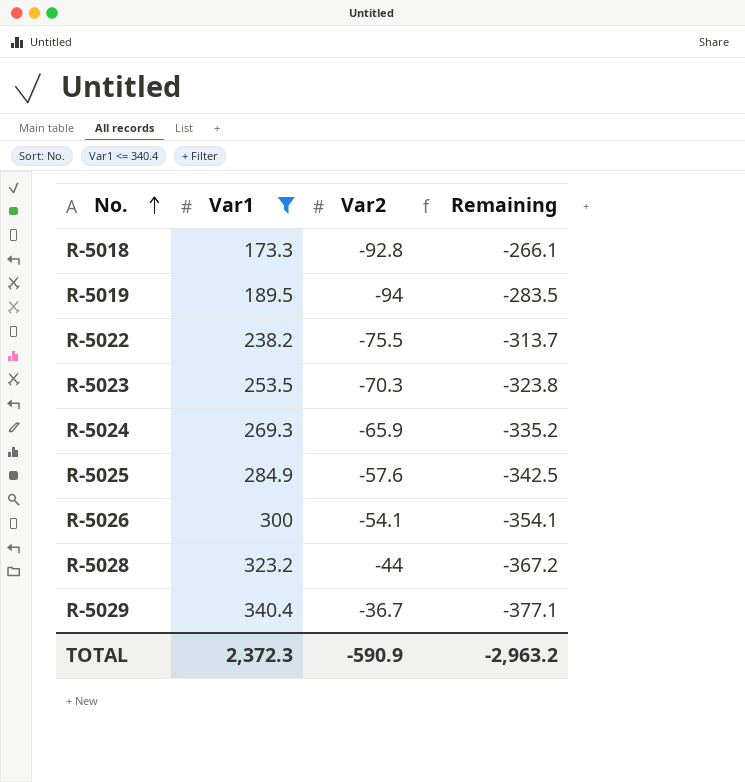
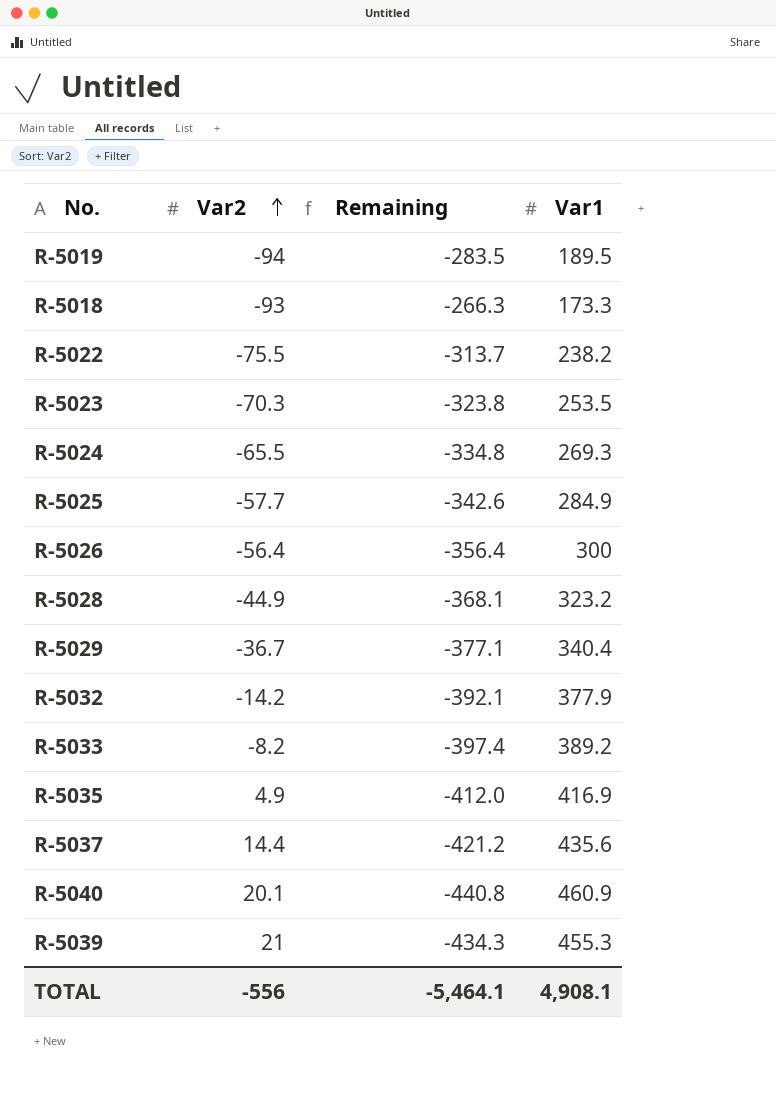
filter: Var1 <= 340.4 -> none
row order: No. ascending -> Var2 ascending
column Var1 | position: 2 -> 4
R-5018 | Var2: -92.8 -> -93
R-5018 | Remaining: -266.1 -> -266.3
R-5024 | Var2: -65.9 -> -65.5
R-5024 | Remaining: -335.2 -> -334.8
R-5025 | Var2: -57.6 -> -57.7
R-5025 | Remaining: -342.5 -> -342.6
R-5026 | Var2: -54.1 -> -56.4
R-5026 | Remaining: -354.1 -> -356.4
R-5028 | Var2: -44 -> -44.9
R-5028 | Remaining: -367.2 -> -368.1
TOTAL | Var2: -590.9 -> -556
TOTAL | Remaining: -2,963.2 -> -5,464.1
TOTAL | Var1: 2,372.3 -> 4,908.1

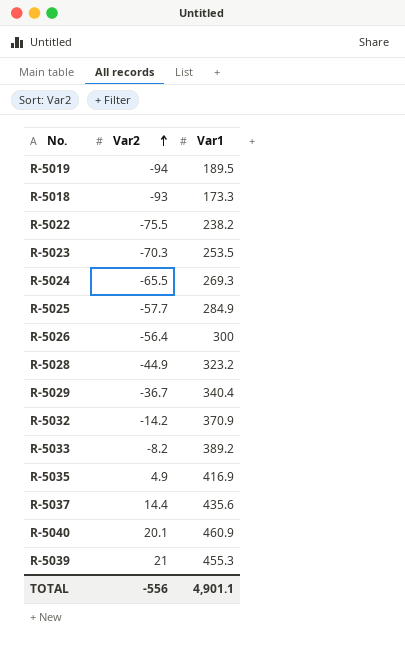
column Remaining | formula: [Var2] - [Var1] -> none
R-5032 | Var1: 377.9 -> 370.9
TOTAL | Var1: 4,908.1 -> 4,901.1

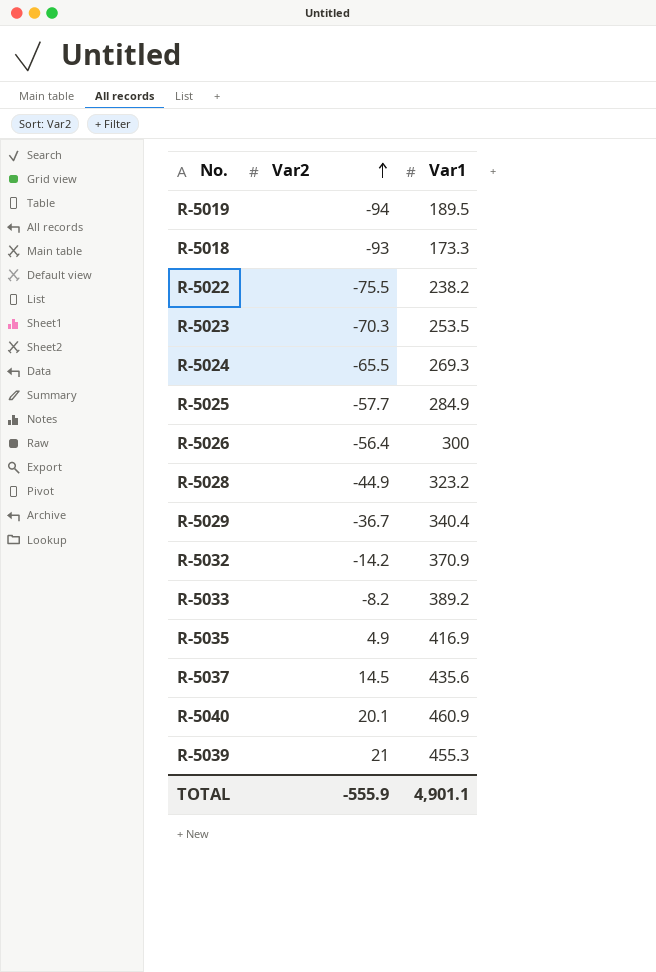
R-5037 | Var2: 14.4 -> 14.5
TOTAL | Var2: -556 -> -555.9

